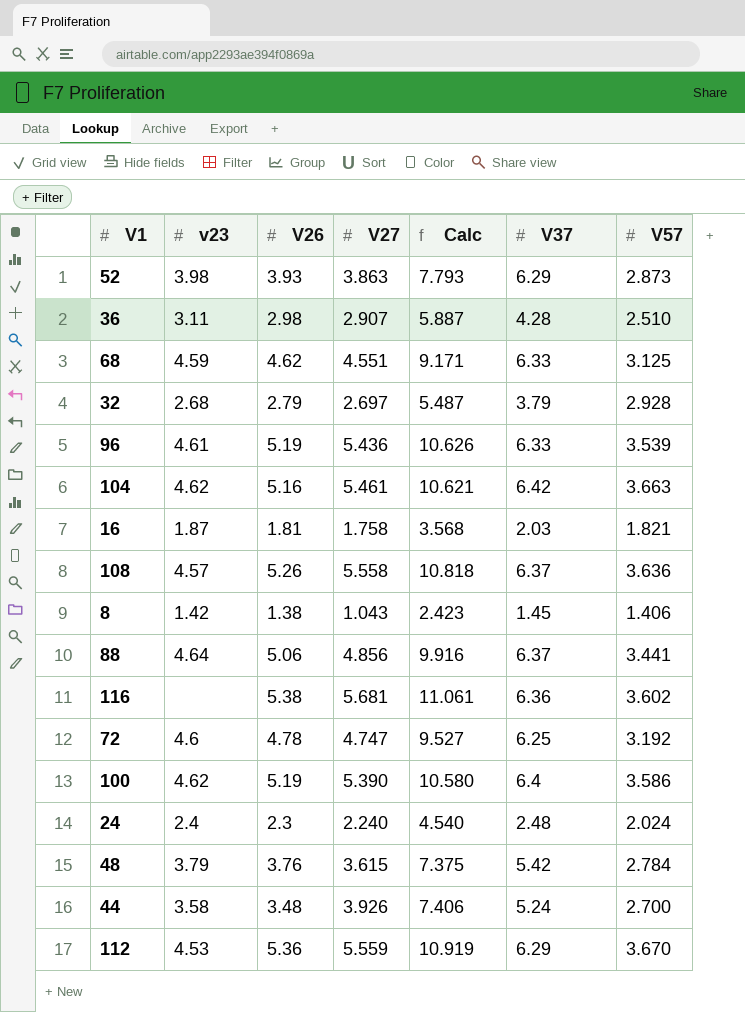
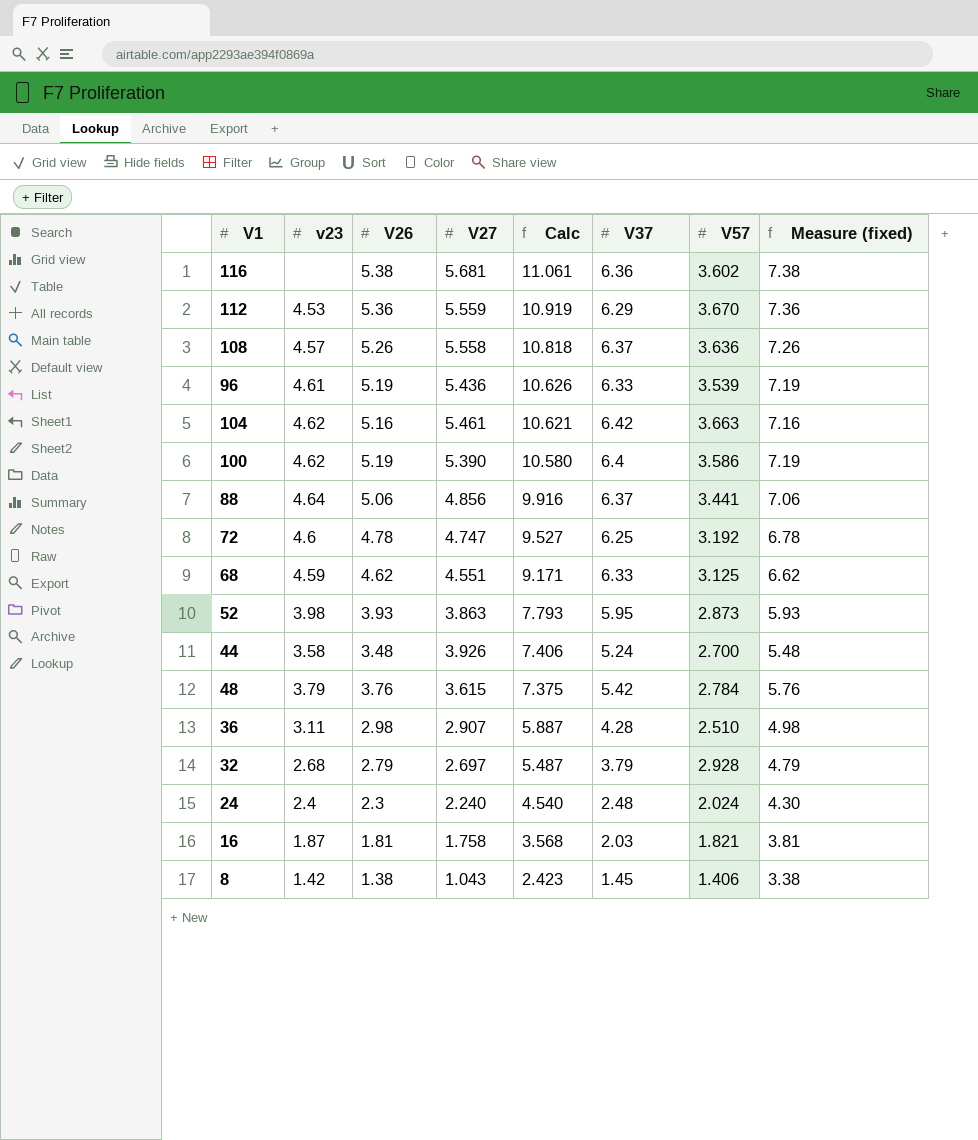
row order: none -> Calc descending
column Measure (fixed) | formula: none -> [V26] + 2
52 | V37: 6.29 -> 5.95

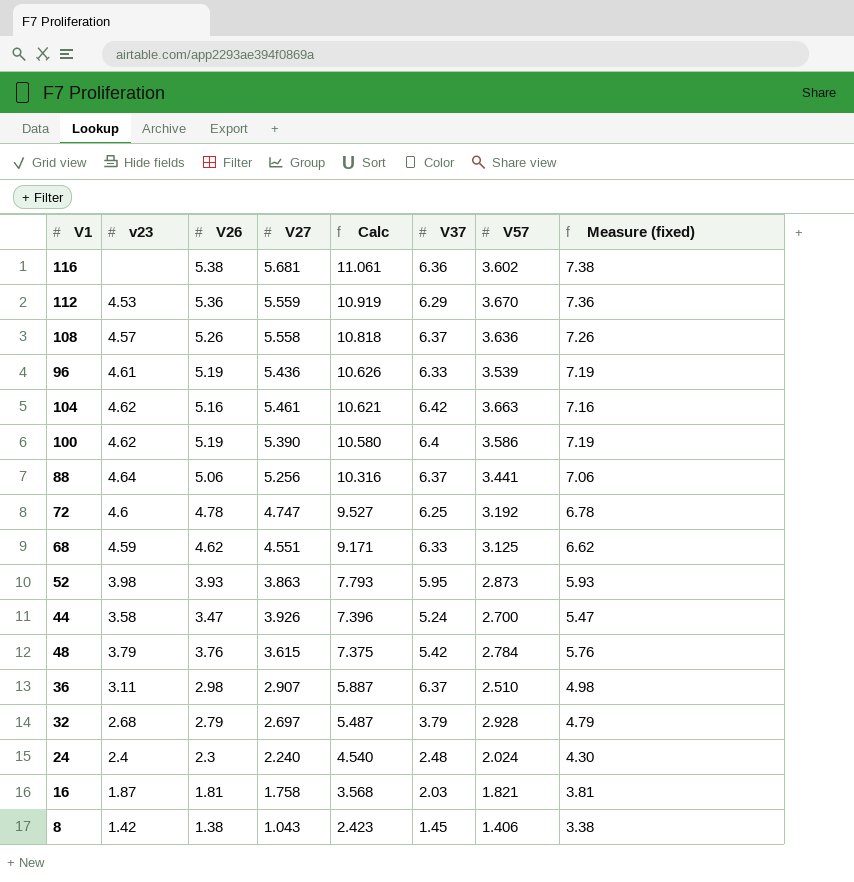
88 | V27: 4.856 -> 5.256
88 | Calc: 9.916 -> 10.316
44 | V26: 3.48 -> 3.47
44 | Calc: 7.406 -> 7.396
44 | Measure (fixed): 5.48 -> 5.47
36 | V37: 4.28 -> 6.37

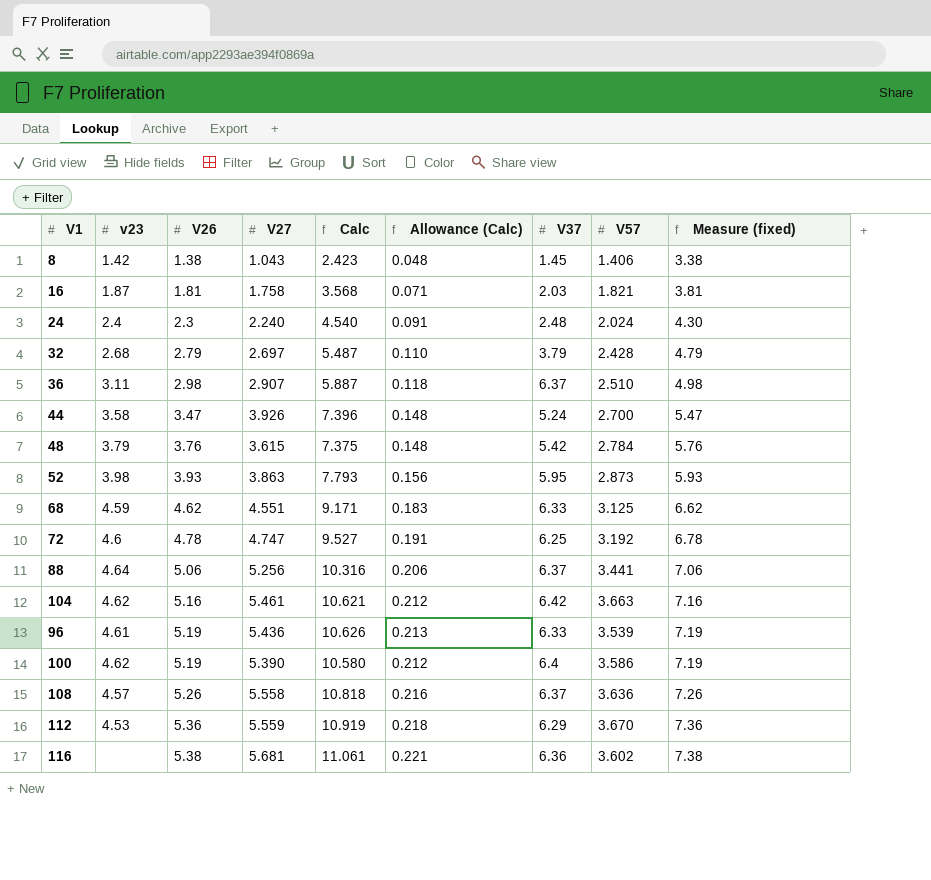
row order: Calc descending -> V26 ascending
column Allowance (Calc) | formula: none -> [Calc] * 0.02
32 | V57: 2.928 -> 2.428

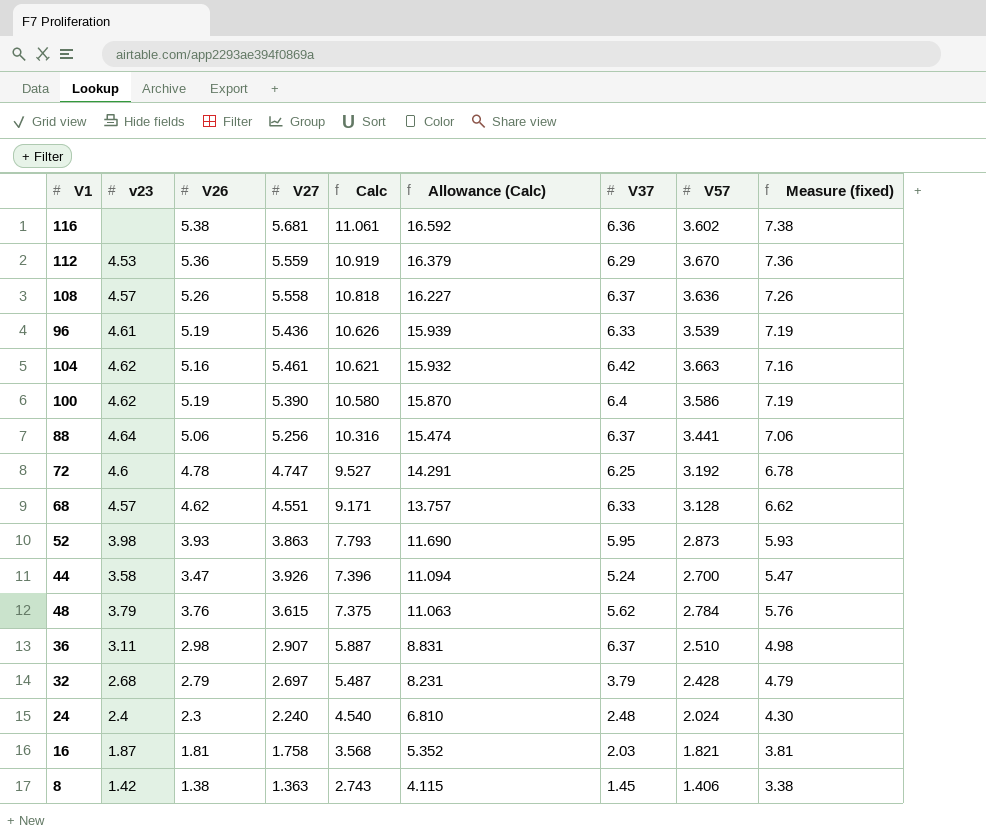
row order: V26 ascending -> Calc descending
column Allowance (Calc) | formula: [Calc] * 0.02 -> [Calc] * 1.5
68 | v23: 4.59 -> 4.57
68 | V57: 3.125 -> 3.128
48 | V37: 5.42 -> 5.62
8 | V27: 1.043 -> 1.363
8 | Calc: 2.423 -> 2.743

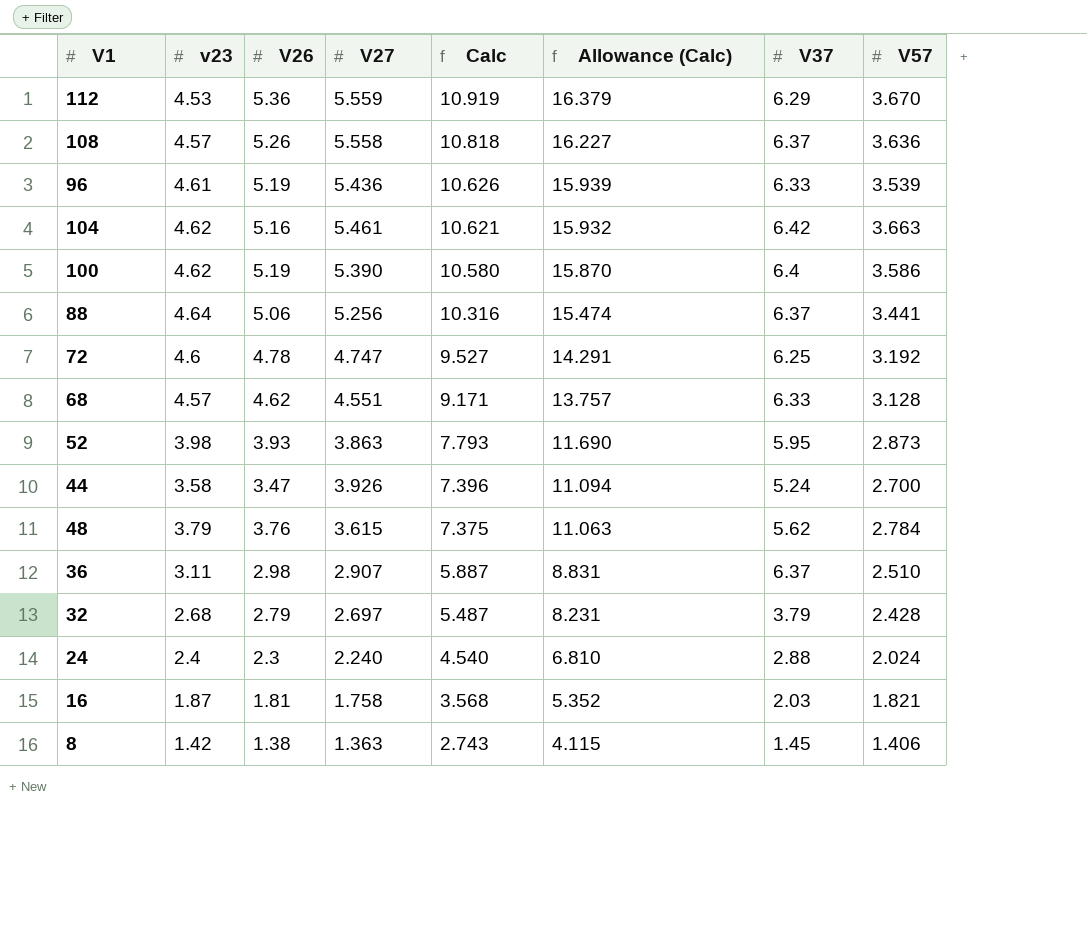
column Measure (fixed) | formula: [V26] + 2 -> none
row 116: none | 5.38 | 5.681 | 11.061 | 16.592 | 6.36 | 3.602 | 7.38 -> none
24 | V37: 2.48 -> 2.88

